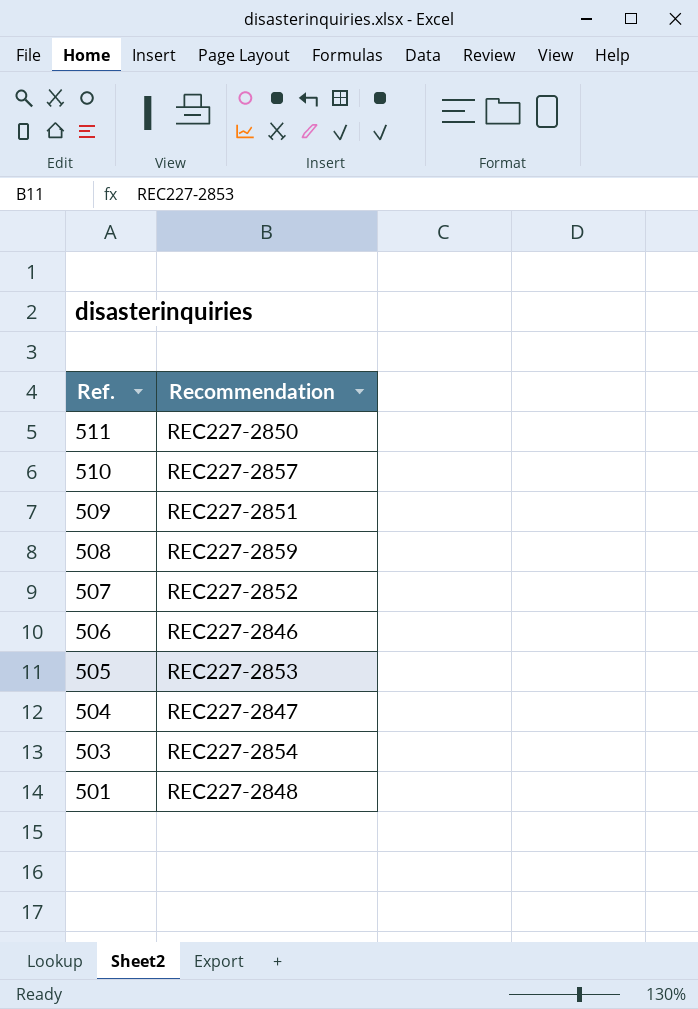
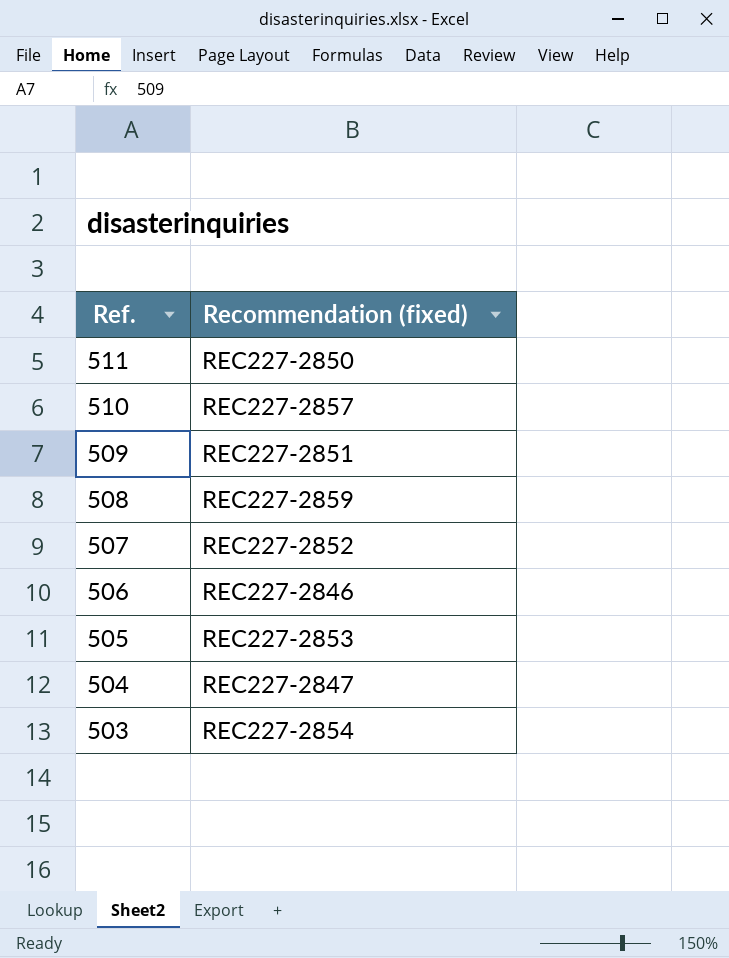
column name: Recommendation -> Recommendation (fixed)
row 501: REC227-2848 -> none

